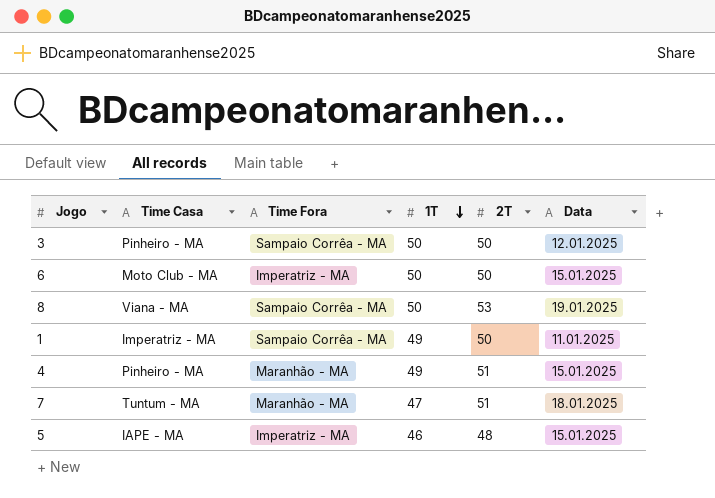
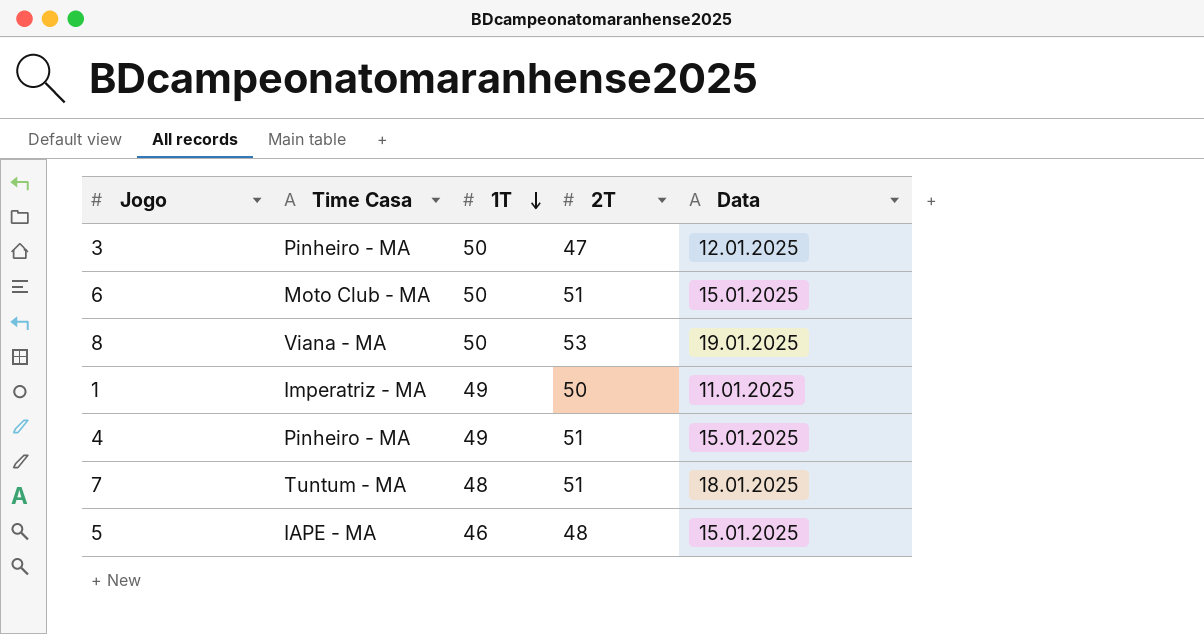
column Time Fora | position: 3 -> none
3 | 2T: 50 -> 47
6 | 2T: 50 -> 51
7 | 1T: 47 -> 48

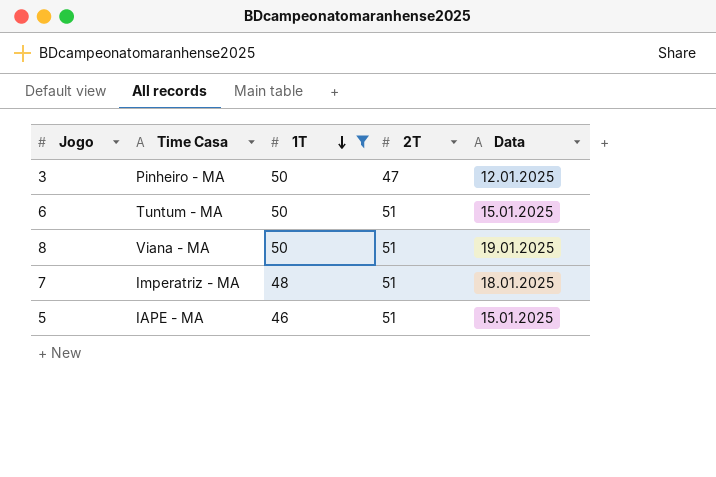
filter: none -> 1T != 49
6 | Time Casa: Moto Club - MA -> Tuntum - MA
8 | 2T: 53 -> 51
7 | Time Casa: Tuntum - MA -> Imperatriz - MA
5 | 2T: 48 -> 51

